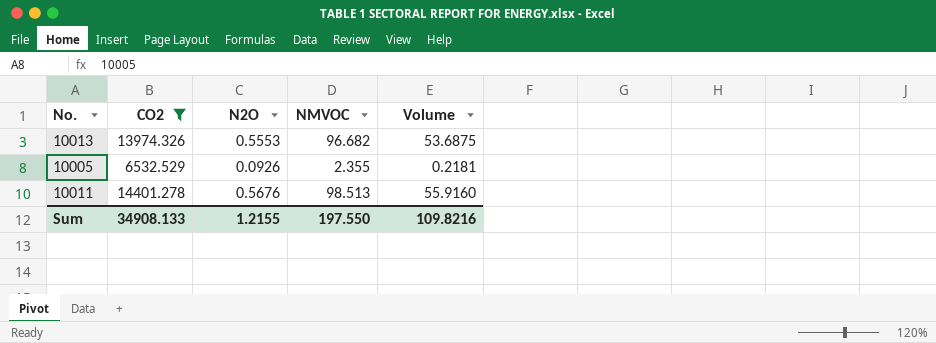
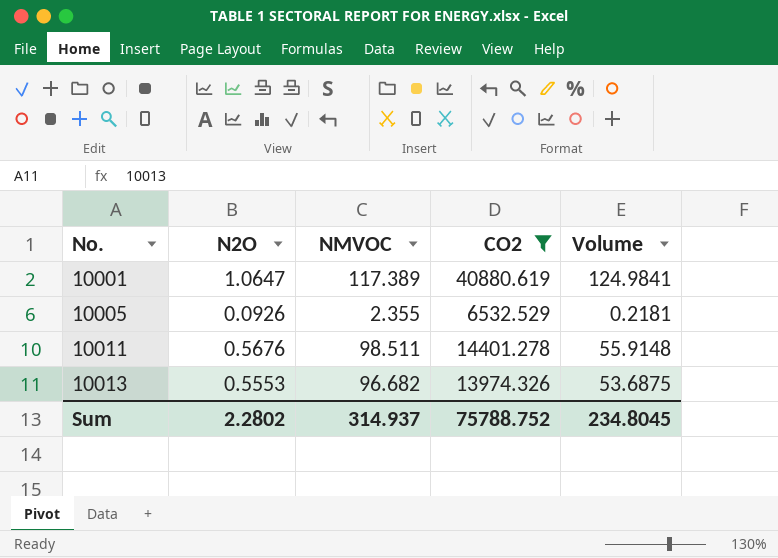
row order: none -> No. ascending
column CO2 | position: 2 -> 4
row 10001: none -> 1.0647 | 117.389 | 40880.619 | 124.9841
10011 | NMVOC: 98.513 -> 98.511
10011 | Volume: 55.9160 -> 55.9148
Sum | N2O: 1.2155 -> 2.2802
Sum | NMVOC: 197.550 -> 314.937
Sum | CO2: 34908.133 -> 75788.752
Sum | Volume: 109.8216 -> 234.8045

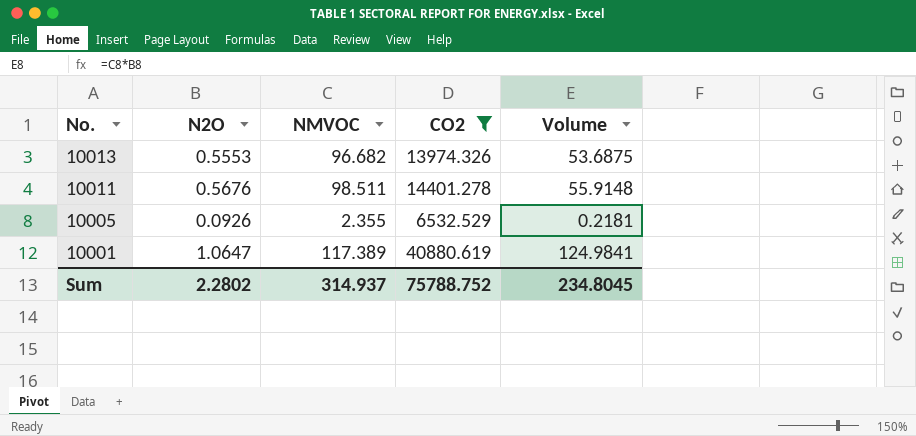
row order: No. ascending -> No. descending

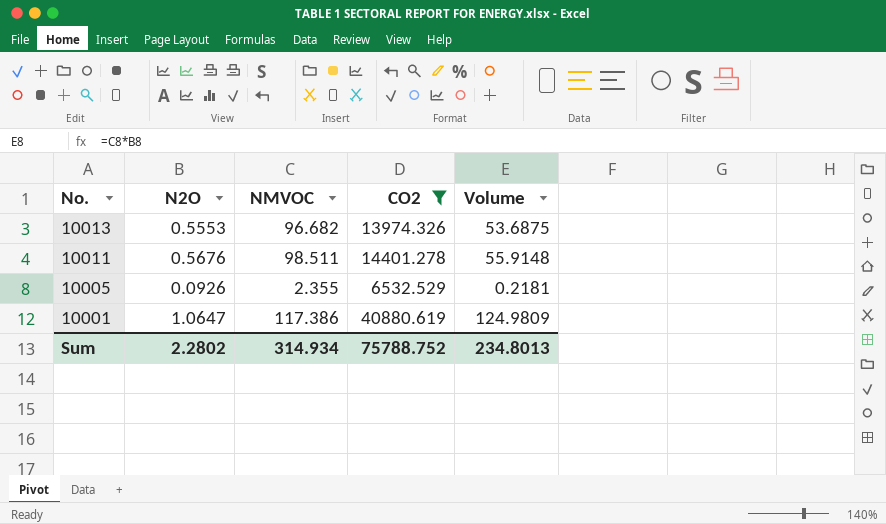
10001 | NMVOC: 117.389 -> 117.386
10001 | Volume: 124.9841 -> 124.9809
Sum | NMVOC: 314.937 -> 314.934
Sum | Volume: 234.8045 -> 234.8013

